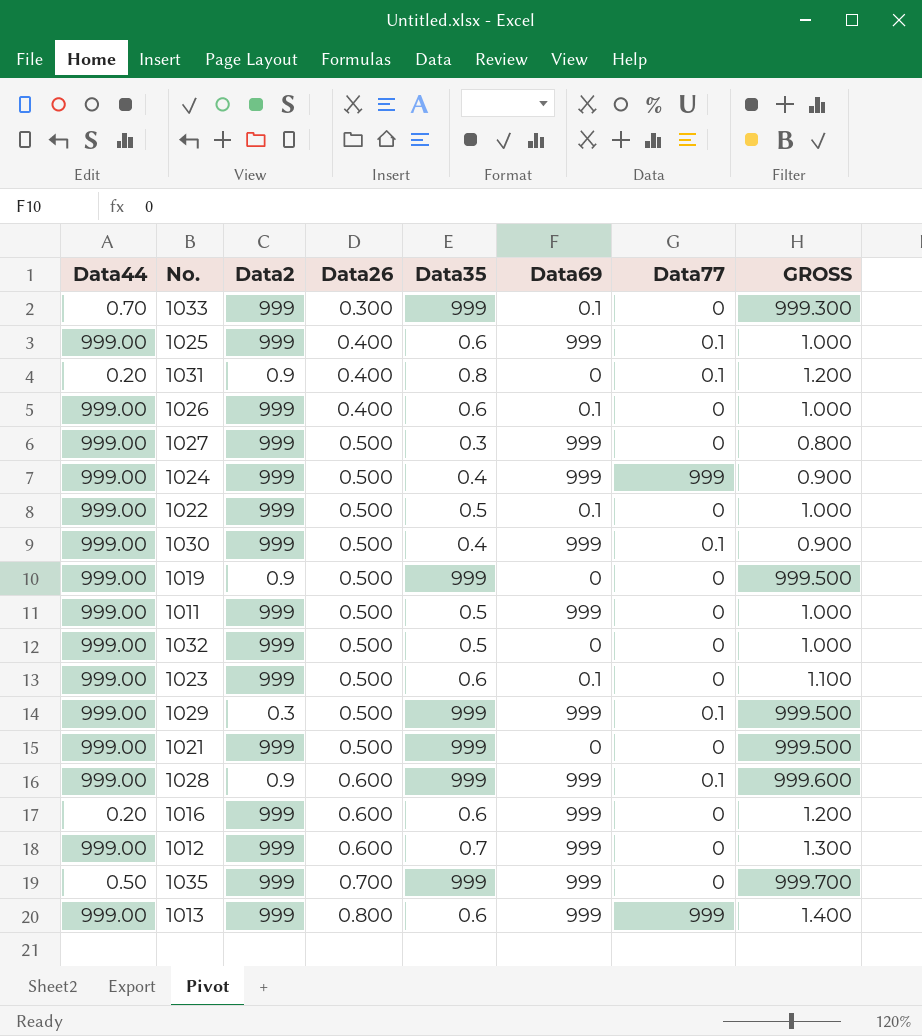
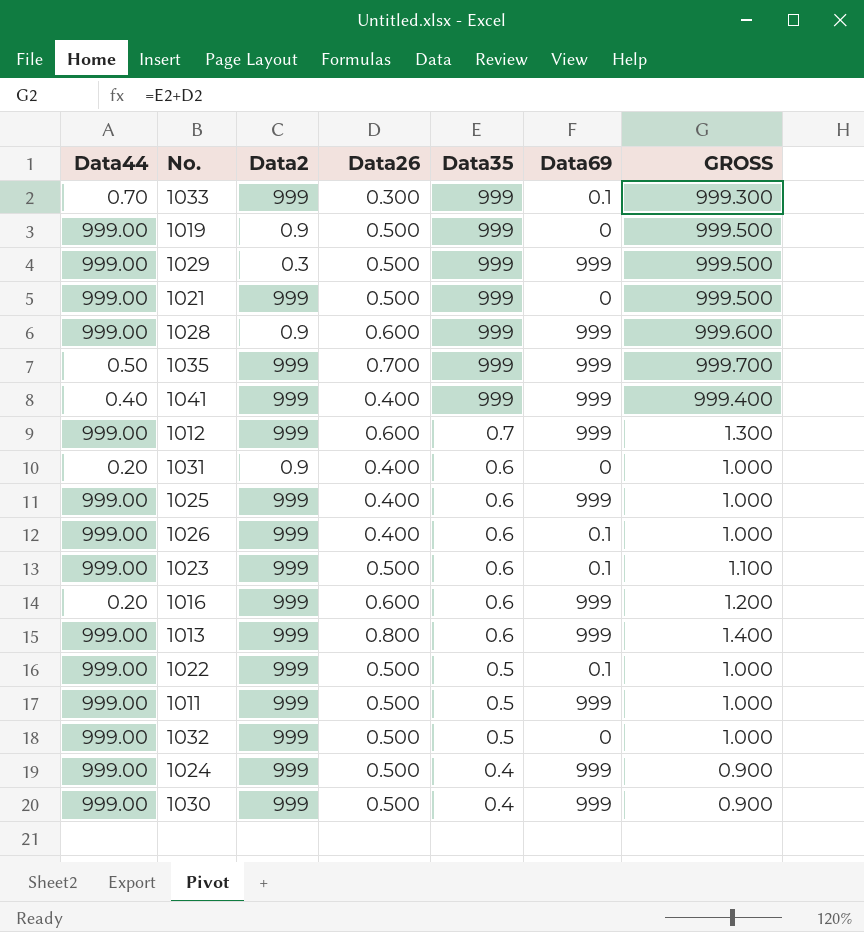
row order: Data26 ascending -> Data35 descending
column Data77 | position: 7 -> none
row 1027: 999.00 | 999 | 0.500 | 0.3 | 999 | 0 | 0.800 -> none
row 1041: none -> 0.40 | 999 | 0.400 | 999 | 999 | 999.400
1031 | Data35: 0.8 -> 0.6
1031 | GROSS: 1.200 -> 1.000

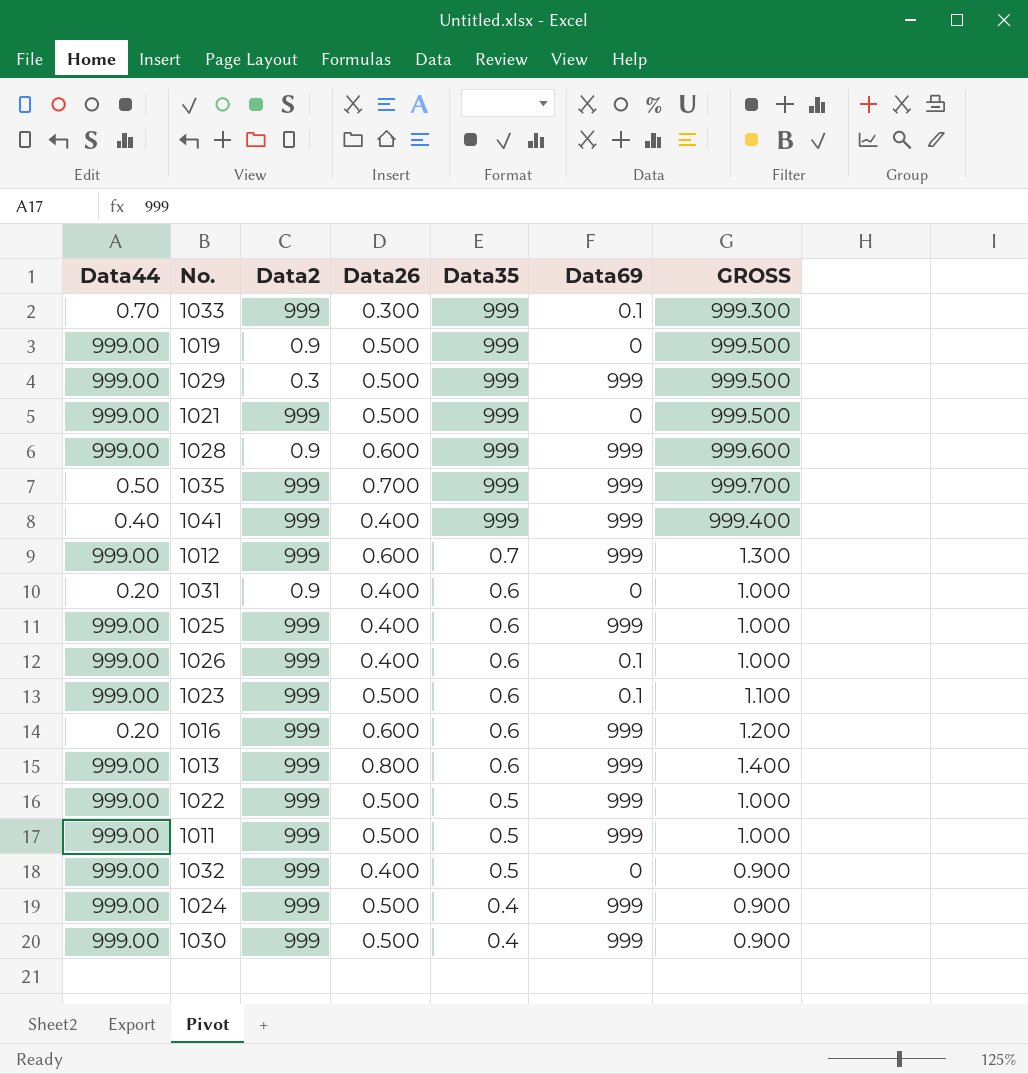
1022 | Data69: 0.1 -> 999
1032 | Data26: 0.500 -> 0.400
1032 | GROSS: 1.000 -> 0.900

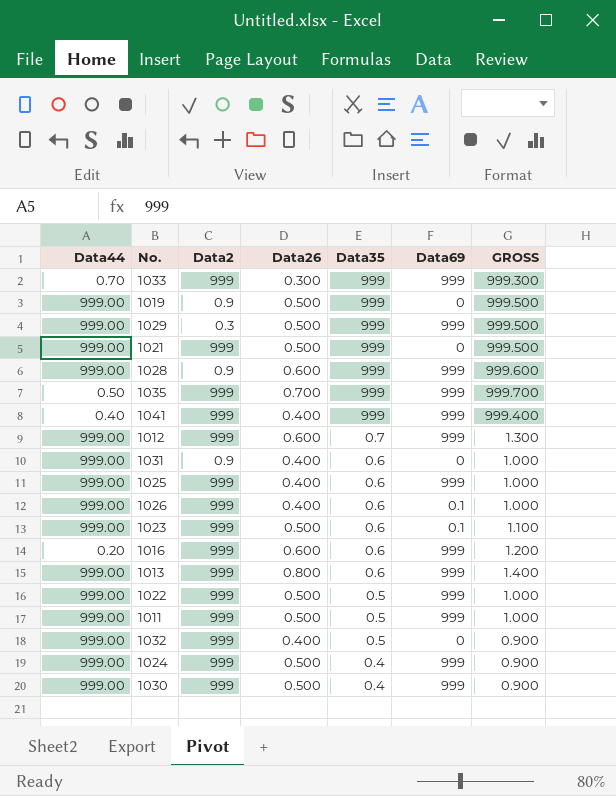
1033 | Data69: 0.1 -> 999
1031 | Data44: 0.20 -> 999.00

